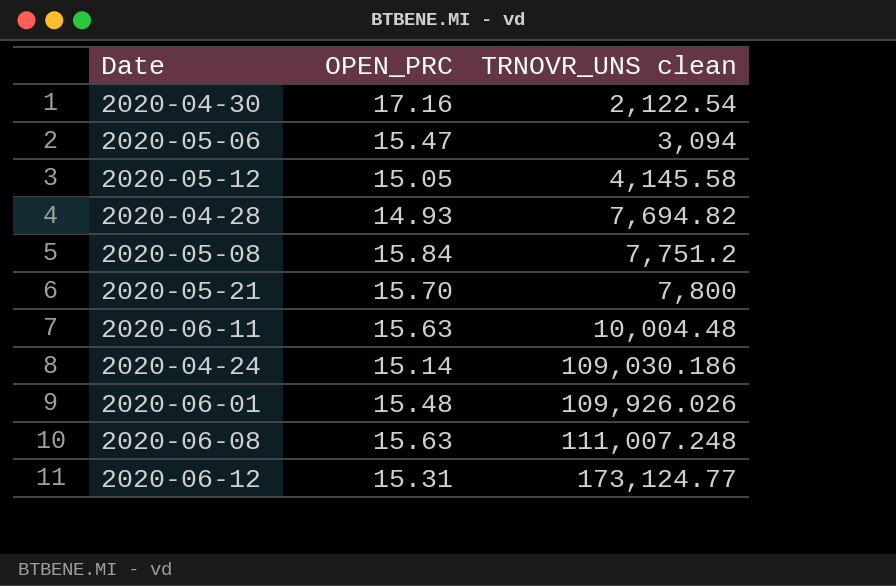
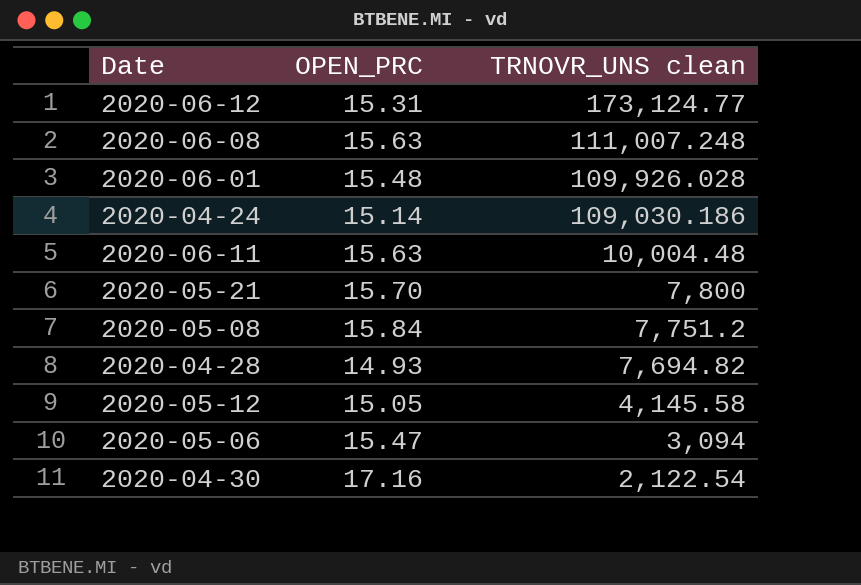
row order: TRNOVR_UNS clean ascending -> TRNOVR_UNS clean descending
2020-06-01 | TRNOVR_UNS clean: 109,926.026 -> 109,926.028

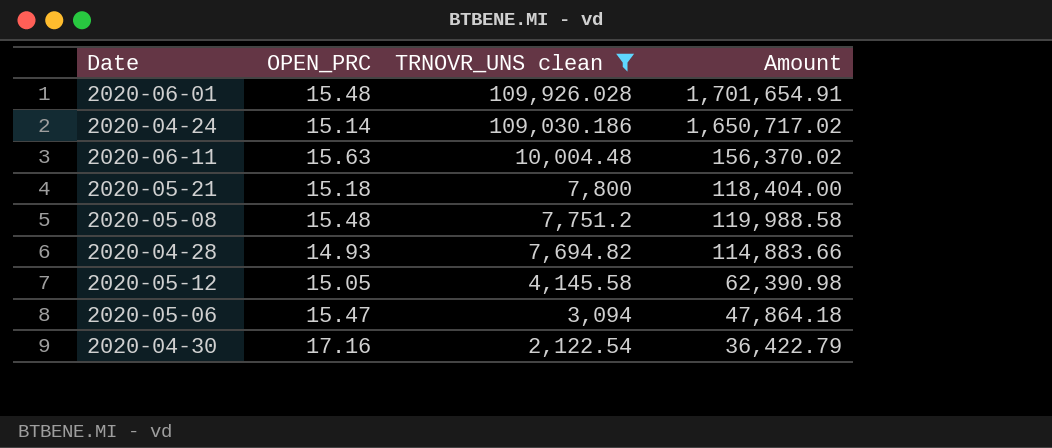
filter: none -> TRNOVR_UNS clean <= 109,926.028
column Amount | formula: none -> [OPEN_PRC] * [TRNOVR_UNS clean]
2020-05-21 | OPEN_PRC: 15.70 -> 15.18
2020-05-08 | OPEN_PRC: 15.84 -> 15.48

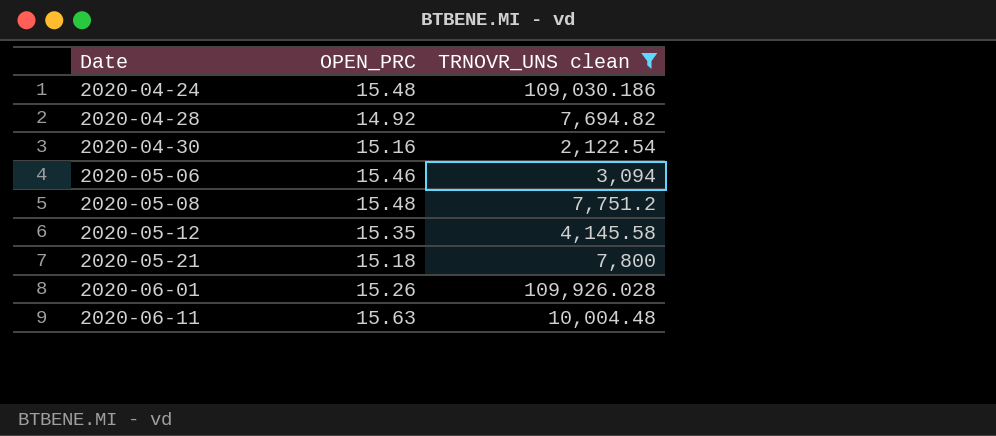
row order: TRNOVR_UNS clean descending -> Date ascending
column Amount | formula: [OPEN_PRC] * [TRNOVR_UNS clean] -> none
2020-04-24 | OPEN_PRC: 15.14 -> 15.48
2020-04-28 | OPEN_PRC: 14.93 -> 14.92
2020-04-30 | OPEN_PRC: 17.16 -> 15.16
2020-05-06 | OPEN_PRC: 15.47 -> 15.46
2020-05-12 | OPEN_PRC: 15.05 -> 15.35
2020-06-01 | OPEN_PRC: 15.48 -> 15.26

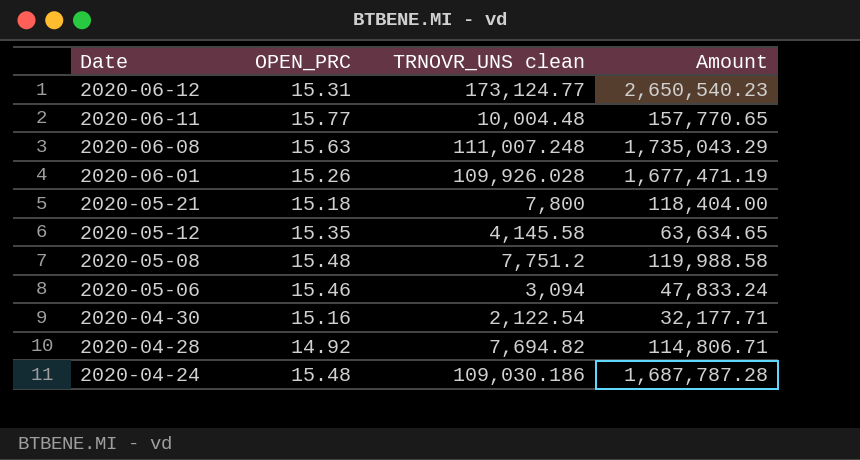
filter: TRNOVR_UNS clean <= 109,926.028 -> none
row order: Date ascending -> Date descending
column Amount | formula: none -> [OPEN_PRC] * [TRNOVR_UNS clean]
2020-06-11 | OPEN_PRC: 15.63 -> 15.77

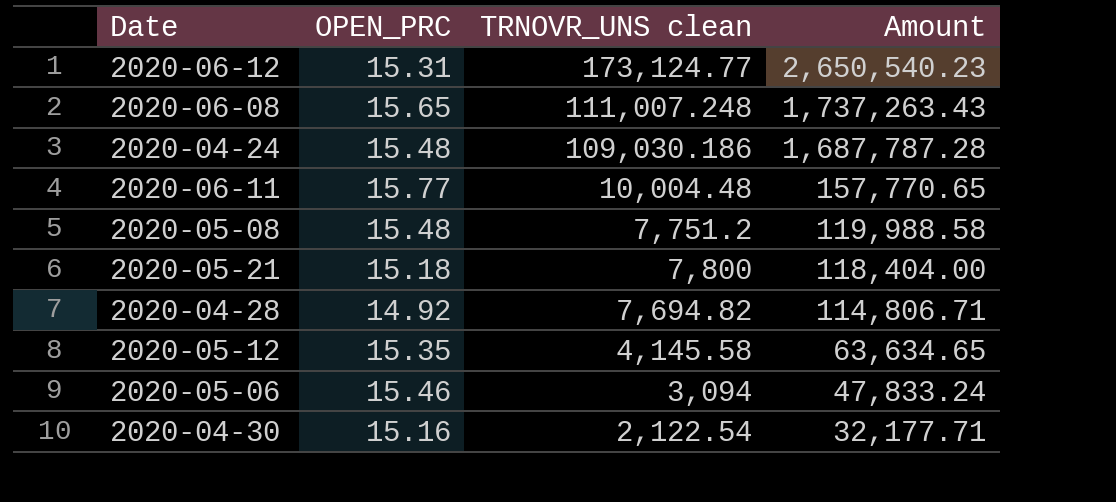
row order: Date descending -> Amount descending
row 2020-06-01: 15.26 | 109,926.028 | 1,677,471.19 -> none
2020-06-08 | OPEN_PRC: 15.63 -> 15.65
2020-06-08 | Amount: 1,735,043.29 -> 1,737,263.43

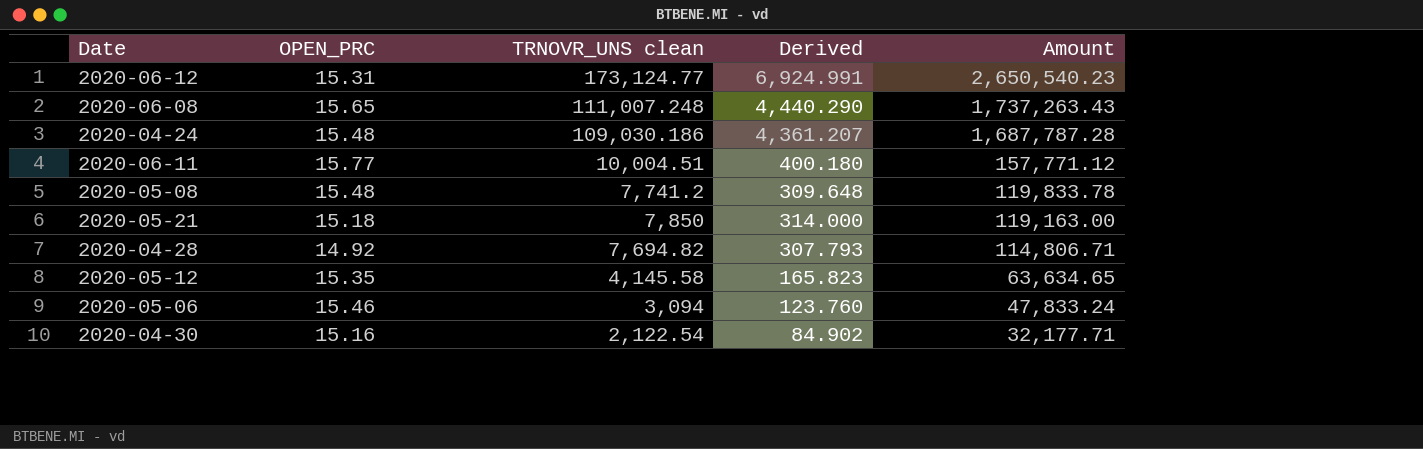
column Derived | formula: none -> [TRNOVR_UNS clean] * 0.04
2020-06-11 | TRNOVR_UNS clean: 10,004.48 -> 10,004.51
2020-06-11 | Amount: 157,770.65 -> 157,771.12
2020-05-08 | TRNOVR_UNS clean: 7,751.2 -> 7,741.2
2020-05-08 | Amount: 119,988.58 -> 119,833.78
2020-05-21 | TRNOVR_UNS clean: 7,800 -> 7,850
2020-05-21 | Amount: 118,404.00 -> 119,163.00

